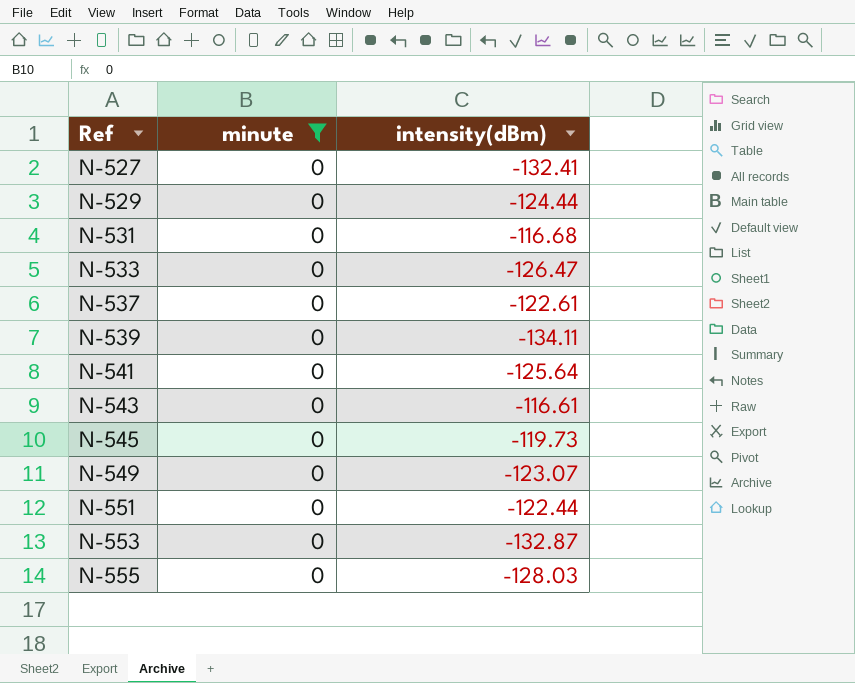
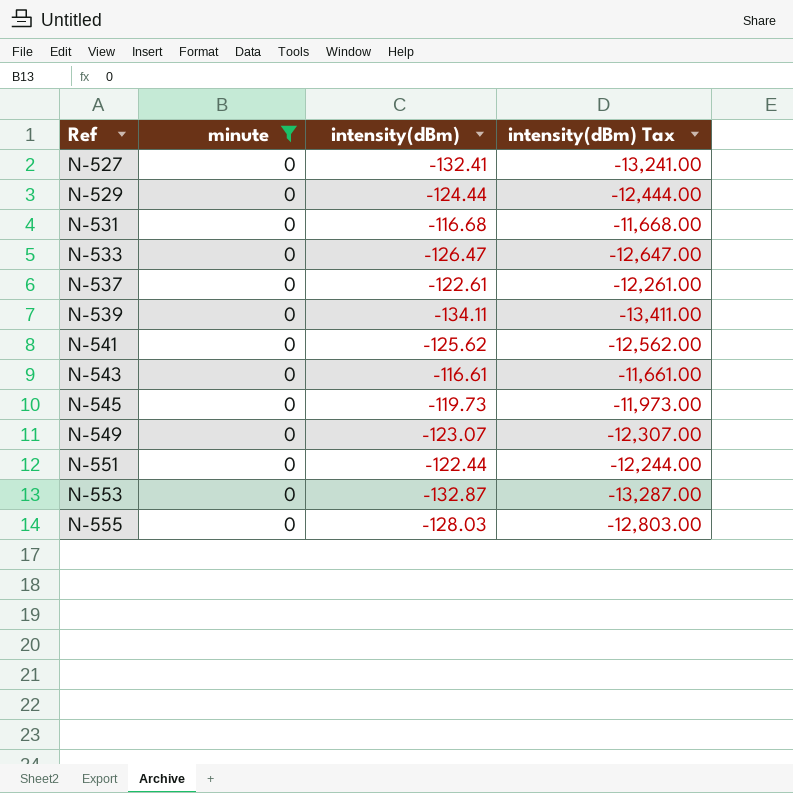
column intensity(dBm) Tax | formula: none -> [intensity(dBm)] * 100
N-541 | intensity(dBm): -125.64 -> -125.62

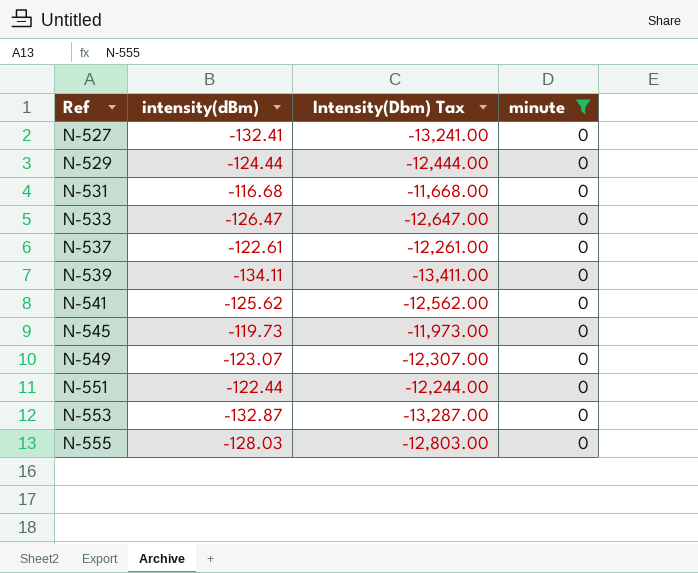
column name: intensity(dBm) Tax -> Intensity(Dbm) Tax
column minute | position: 2 -> 4
row N-543: 0 | -116.61 | -11,661.00 -> none

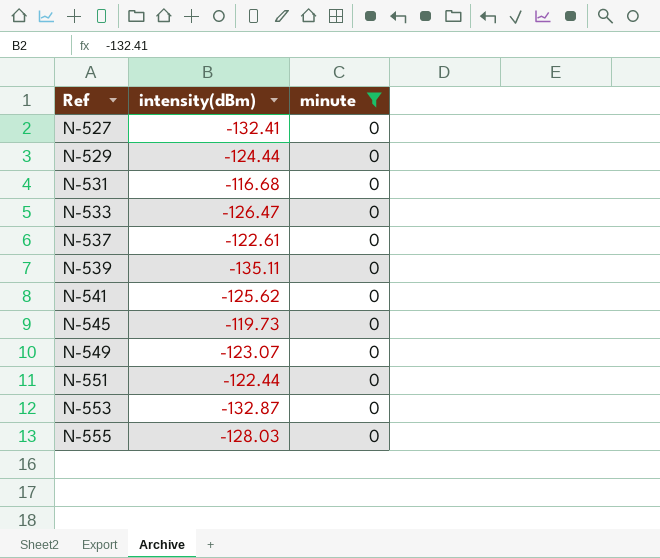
column Intensity(Dbm) Tax | formula: [intensity(dBm)] * 100 -> none
N-539 | intensity(dBm): -134.11 -> -135.11

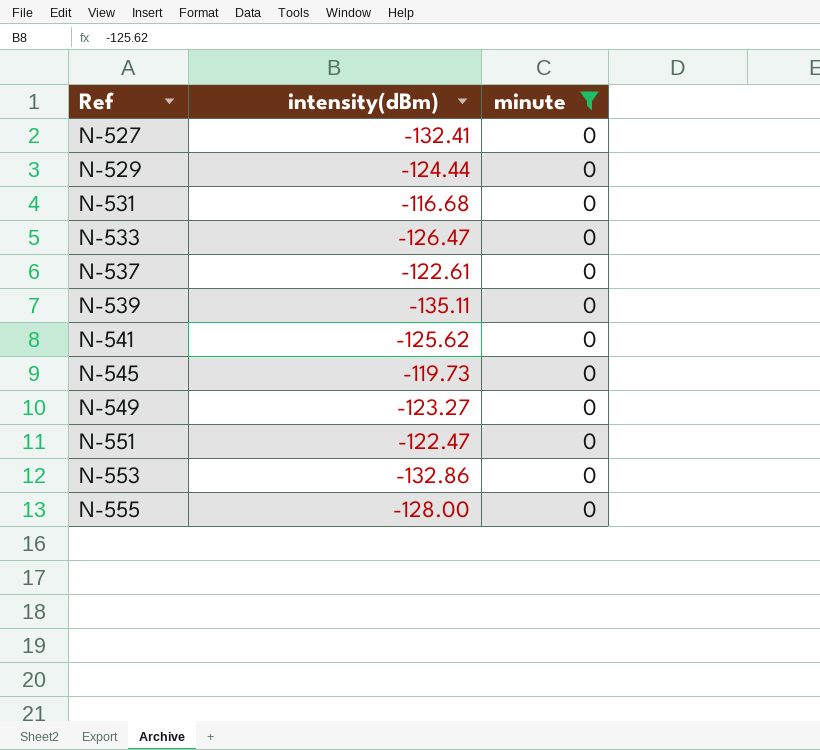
N-549 | intensity(dBm): -123.07 -> -123.27
N-551 | intensity(dBm): -122.44 -> -122.47
N-553 | intensity(dBm): -132.87 -> -132.86
N-555 | intensity(dBm): -128.03 -> -128.00

